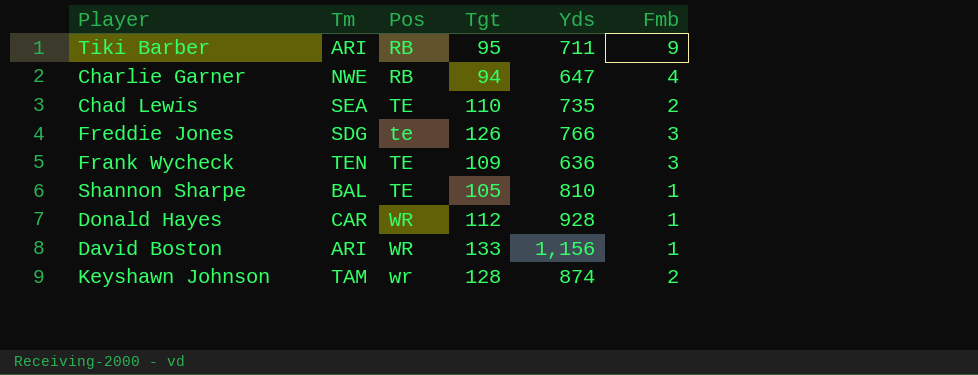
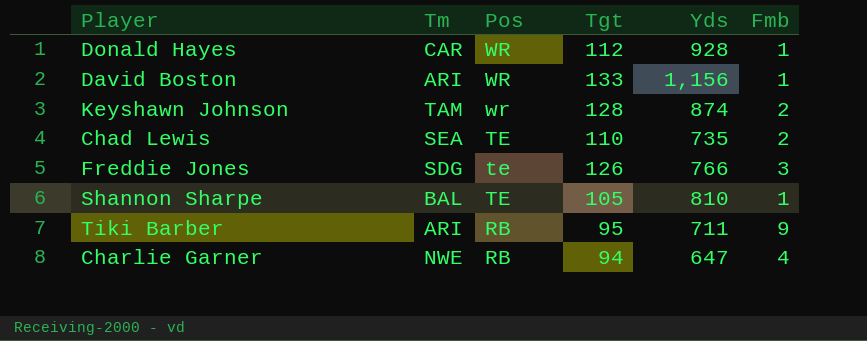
row order: Pos ascending -> Pos descending
row Frank Wycheck: TEN | TE | 109 | 636 | 3 -> none

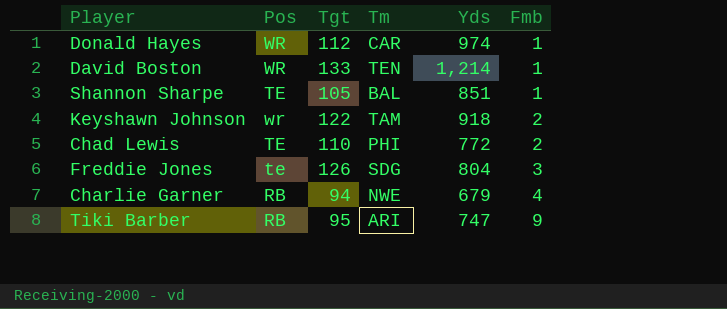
row order: Pos descending -> Fmb ascending
column Tm | position: 2 -> 4
Donald Hayes | Yds: 928 -> 974
David Boston | Tm: ARI -> TEN
David Boston | Yds: 1,156 -> 1,214
Shannon Sharpe | Yds: 810 -> 851
Keyshawn Johnson | Tgt: 128 -> 122
Keyshawn Johnson | Yds: 874 -> 918
Chad Lewis | Tm: SEA -> PHI
Chad Lewis | Yds: 735 -> 772
Freddie Jones | Yds: 766 -> 804
Charlie Garner | Yds: 647 -> 679
Tiki Barber | Yds: 711 -> 747

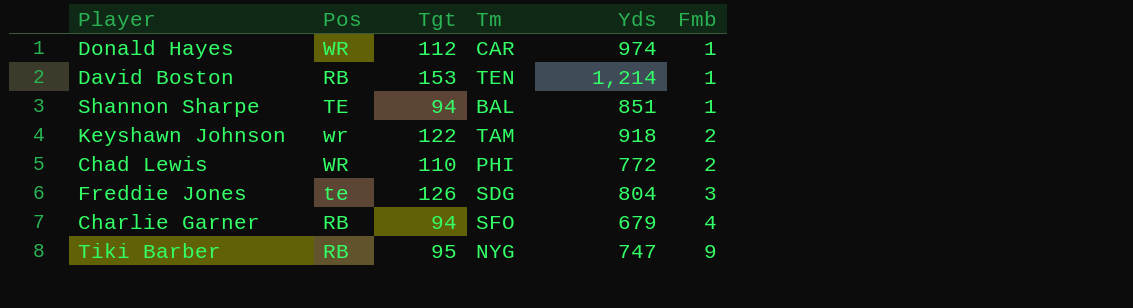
David Boston | Pos: WR -> RB
David Boston | Tgt: 133 -> 153
Shannon Sharpe | Tgt: 105 -> 94
Chad Lewis | Pos: TE -> WR
Charlie Garner | Tm: NWE -> SFO
Tiki Barber | Tm: ARI -> NYG

